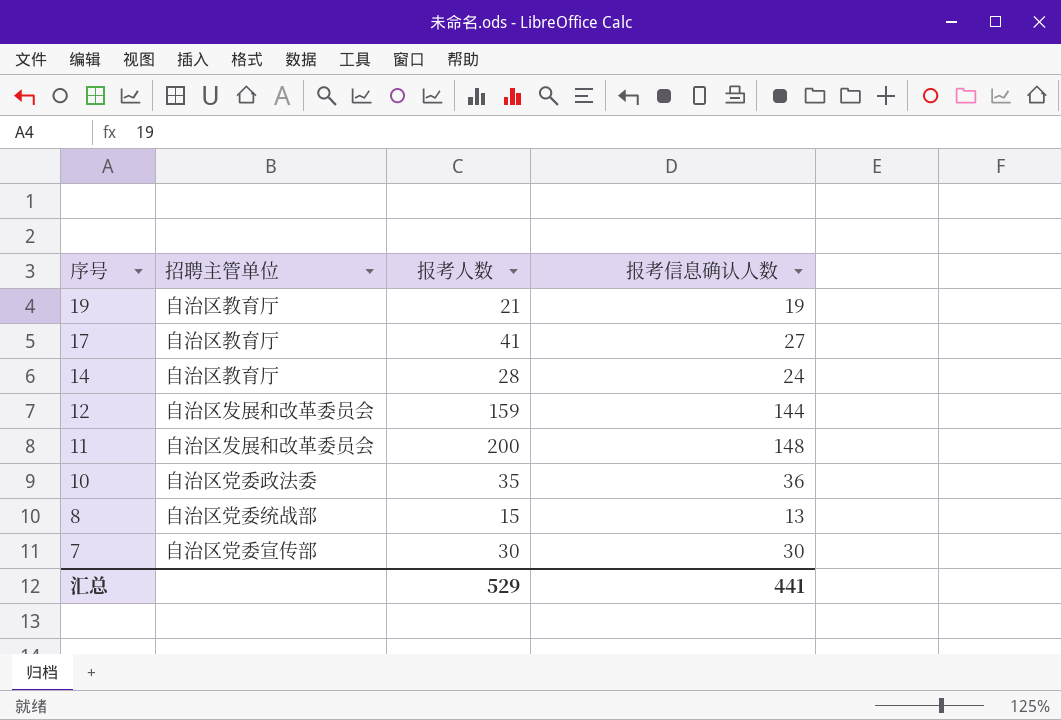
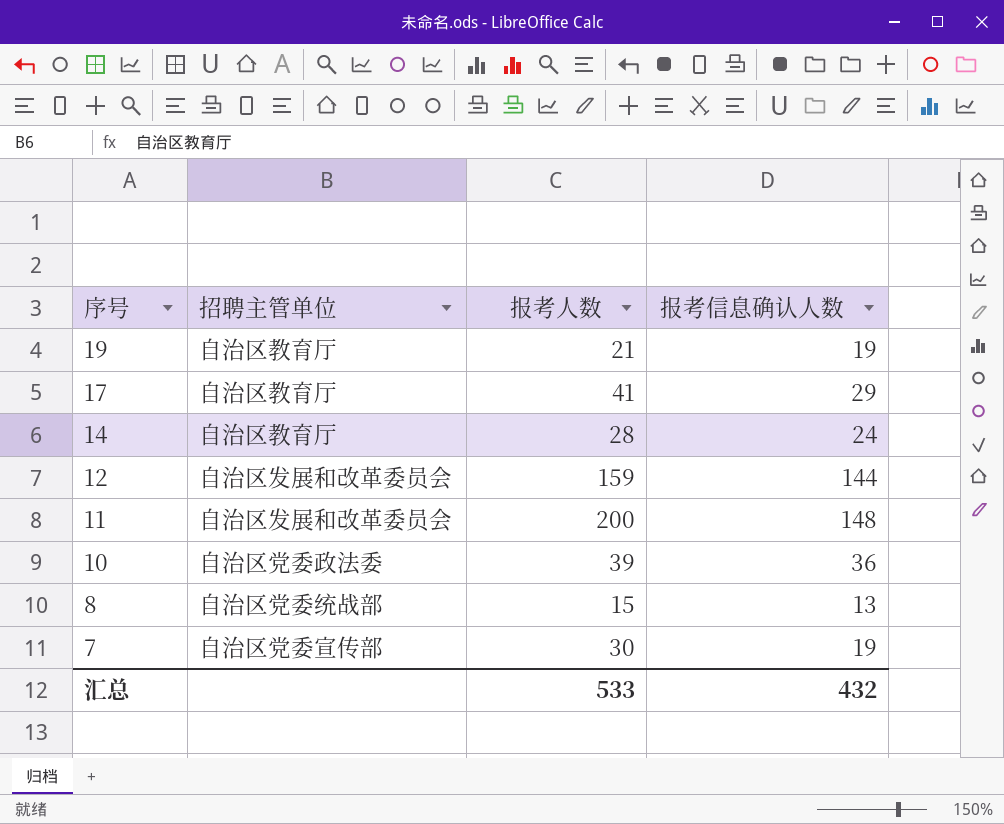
17 | 报考信息确认人数: 27 -> 29
10 | 报考人数: 35 -> 39
7 | 报考信息确认人数: 30 -> 19
汇总 | 报考人数: 529 -> 533
汇总 | 报考信息确认人数: 441 -> 432

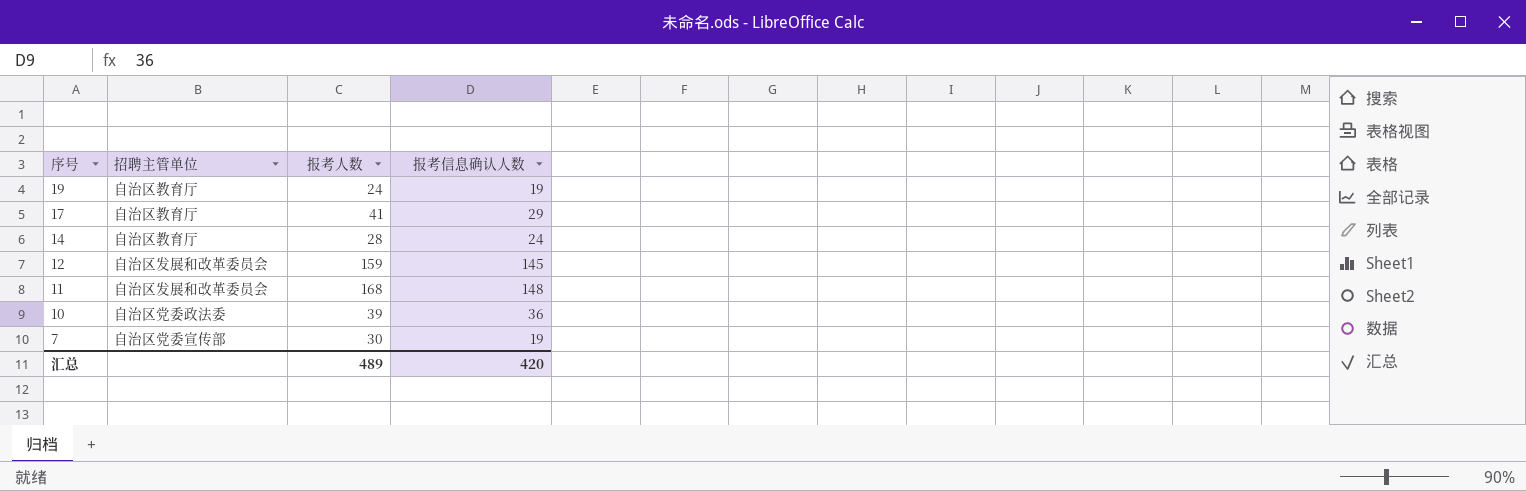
row 8: 自治区党委统战部 | 15 | 13 -> none
19 | 报考人数: 21 -> 24
12 | 报考信息确认人数: 144 -> 145
11 | 报考人数: 200 -> 168
汇总 | 报考人数: 533 -> 489
汇总 | 报考信息确认人数: 432 -> 420

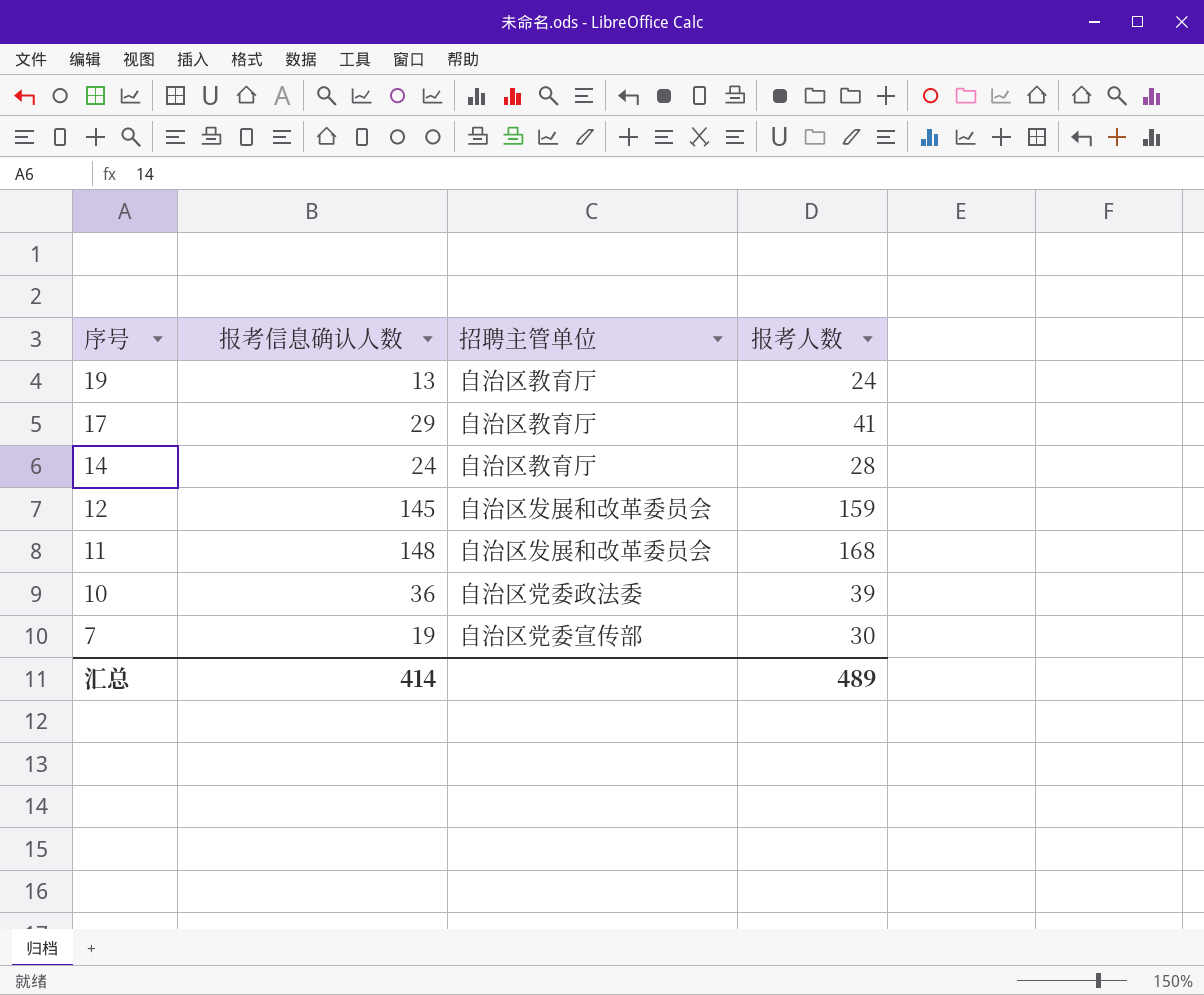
column 报考信息确认人数 | position: 4 -> 2
19 | 报考信息确认人数: 19 -> 13
汇总 | 报考信息确认人数: 420 -> 414

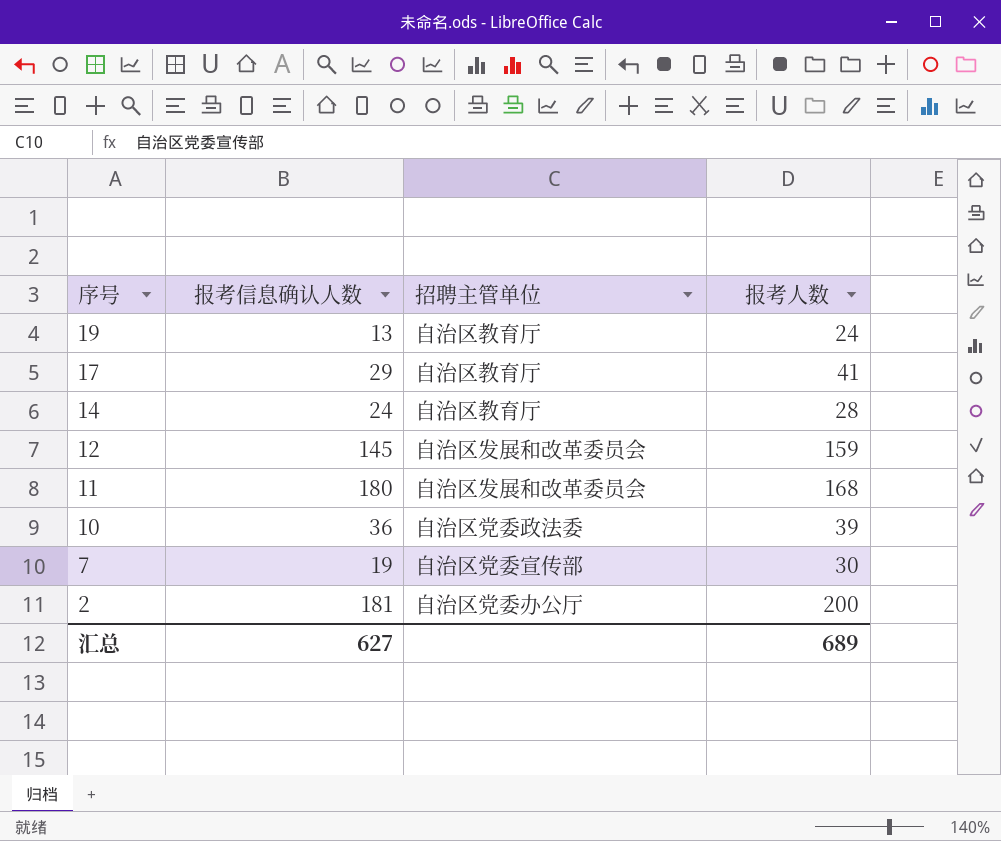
11 | 报考信息确认人数: 148 -> 180
row 2: none -> 181 | 自治区党委办公厅 | 200
汇总 | 报考信息确认人数: 414 -> 627
汇总 | 报考人数: 489 -> 689

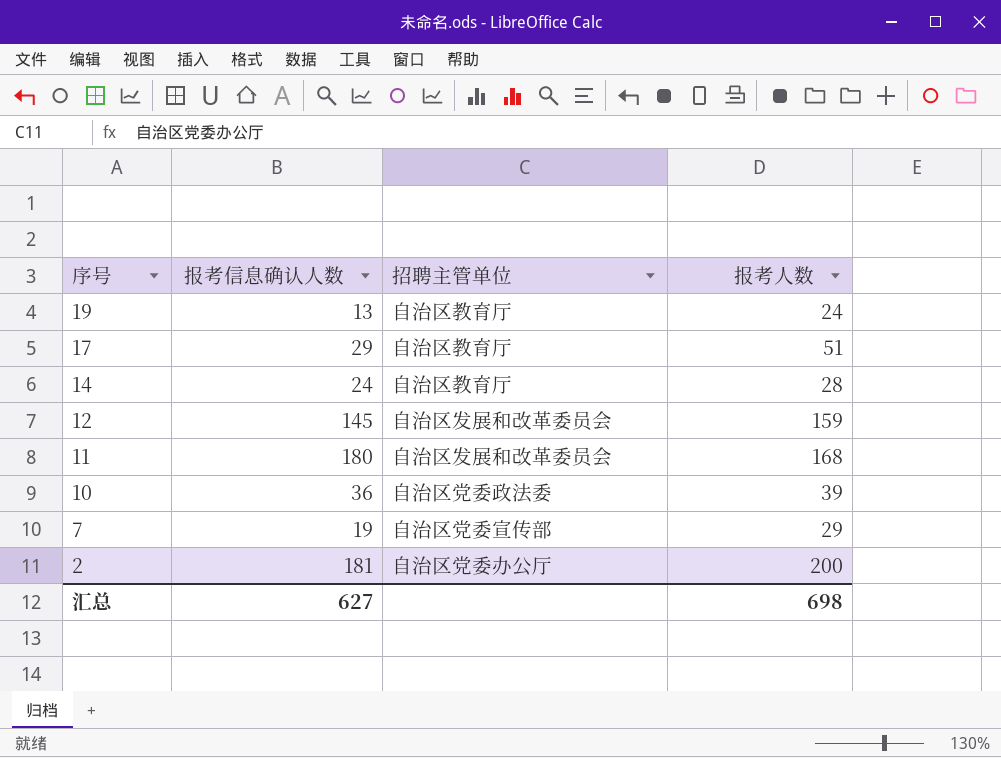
17 | 报考人数: 41 -> 51
7 | 报考人数: 30 -> 29
汇总 | 报考人数: 689 -> 698

